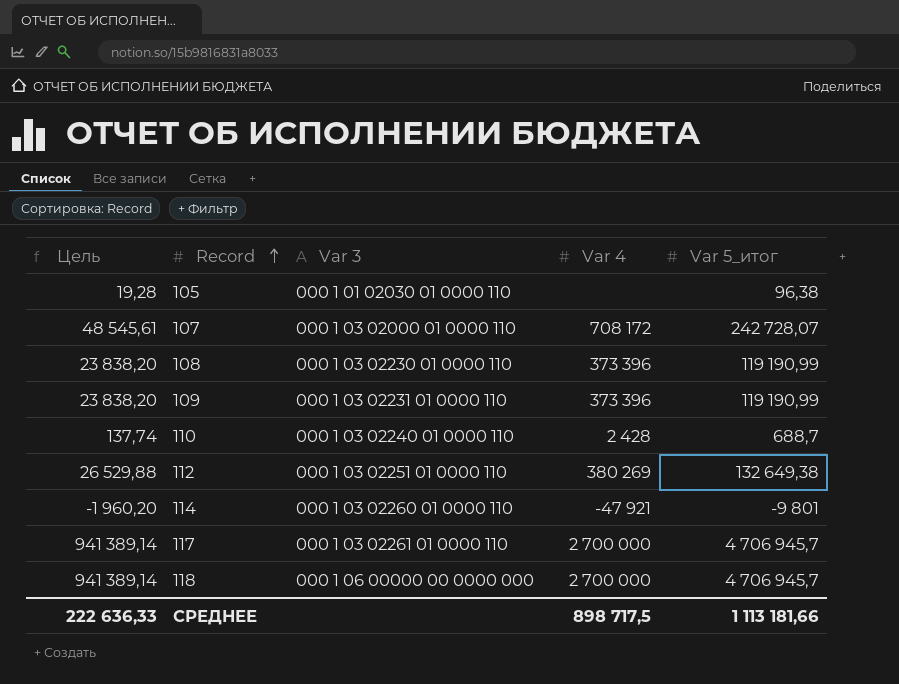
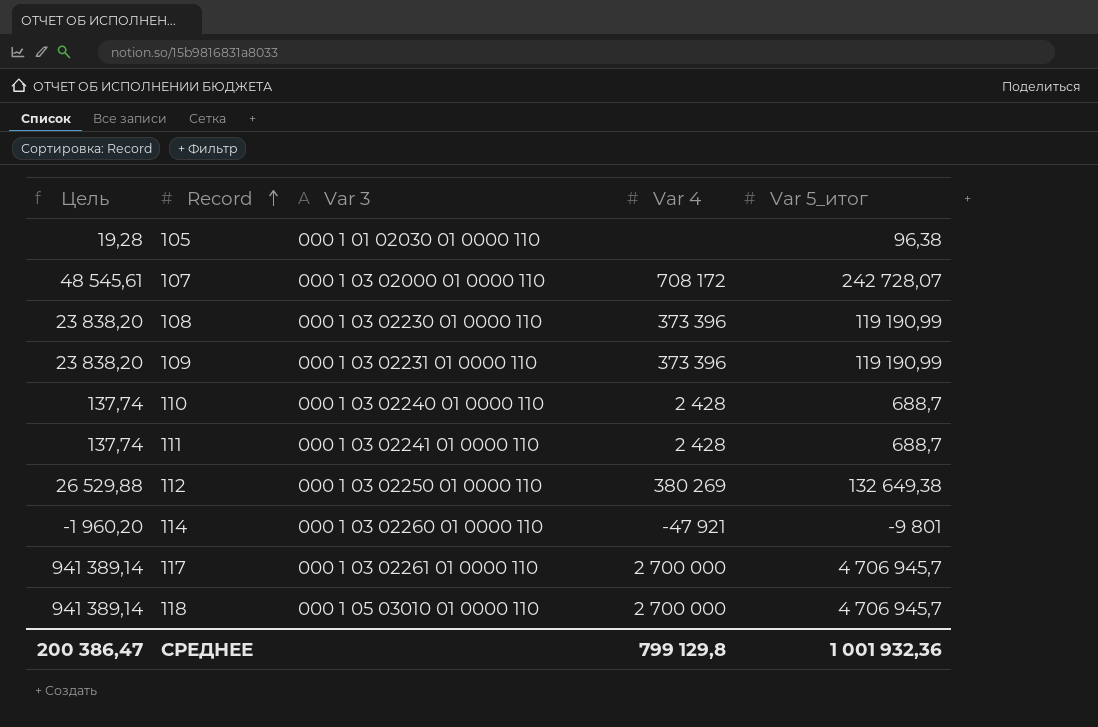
row 111: none -> 137,74 | 000 1 03 02241 01 0000 110 | 2 428 | 688,7
112 | Var 3: 000 1 03 02251 01 0000 110 -> 000 1 03 02250 01 0000 110
118 | Var 3: 000 1 06 00000 00 0000 000 -> 000 1 05 03010 01 0000 110
СРЕДНЕЕ | Цель: 222 636,33 -> 200 386,47
СРЕДНЕЕ | Var 4: 898 717,5 -> 799 129,8
СРЕДНЕЕ | Var 5_итог: 1 113 181,66 -> 1 001 932,36

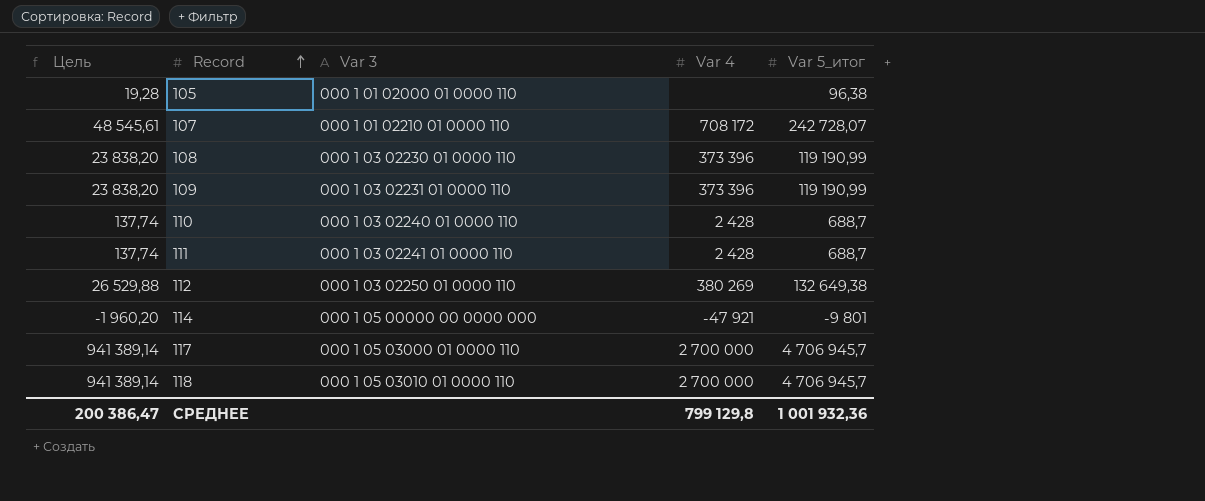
105 | Var 3: 000 1 01 02030 01 0000 110 -> 000 1 01 02000 01 0000 110
107 | Var 3: 000 1 03 02000 01 0000 110 -> 000 1 01 02210 01 0000 110
114 | Var 3: 000 1 03 02260 01 0000 110 -> 000 1 05 00000 00 0000 000
117 | Var 3: 000 1 03 02261 01 0000 110 -> 000 1 05 03000 01 0000 110

